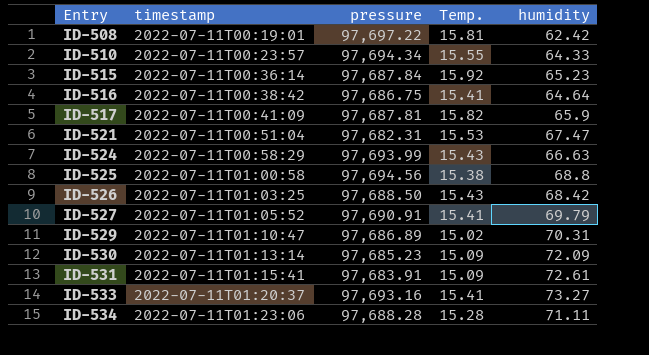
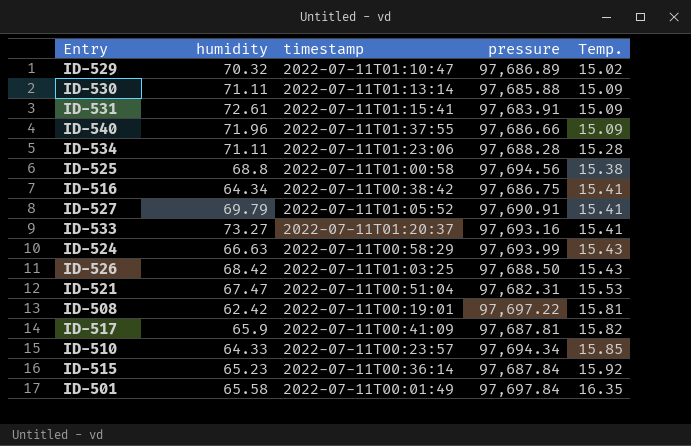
row order: Entry ascending -> Temp. ascending
column humidity | position: 5 -> 2
ID-529 | humidity: 70.31 -> 70.32
ID-530 | humidity: 72.09 -> 71.11
ID-530 | pressure: 97,685.23 -> 97,685.88
row ID-540: none -> 71.96 | 2022-07-11T01:37:55 | 97,686.66 | 15.09
ID-516 | humidity: 64.64 -> 64.34
ID-510 | Temp.: 15.55 -> 15.85
row ID-501: none -> 65.58 | 2022-07-11T00:01:49 | 97,697.84 | 16.35

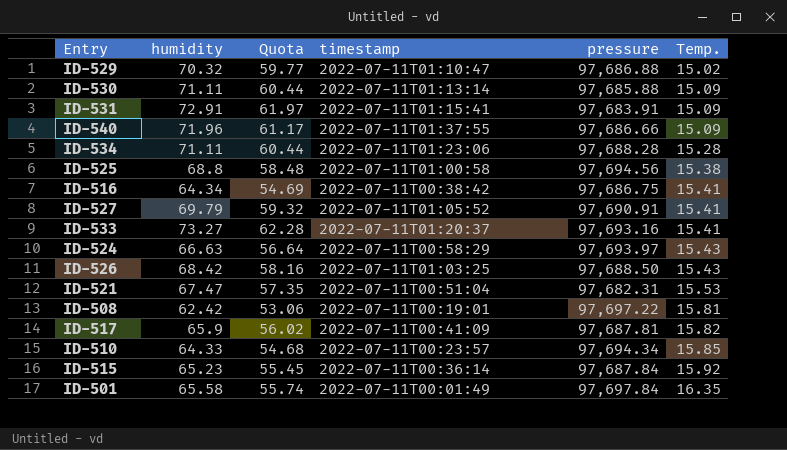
column Quota | formula: none -> [humidity] * 0.85
ID-529 | pressure: 97,686.89 -> 97,686.88
ID-531 | humidity: 72.61 -> 72.91
ID-524 | pressure: 97,693.99 -> 97,693.97

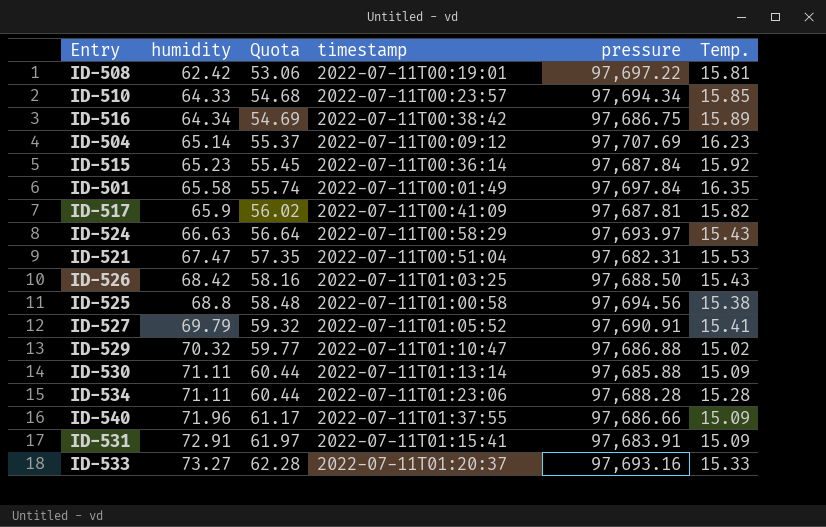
row order: Temp. ascending -> humidity ascending
ID-516 | Temp.: 15.41 -> 15.89
row ID-504: none -> 65.14 | 55.37 | 2022-07-11T00:09:12 | 97,707.69 | 16.23
ID-533 | Temp.: 15.41 -> 15.33

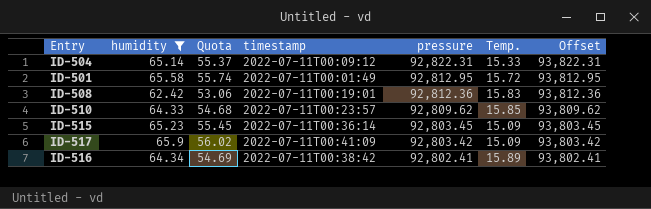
filter: none -> humidity <= 65.9
row order: humidity ascending -> pressure descending
column Offset | formula: none -> [pressure] + 1000
ID-504 | pressure: 97,707.69 -> 92,822.31
ID-504 | Temp.: 16.23 -> 15.33
ID-501 | pressure: 97,697.84 -> 92,812.95
ID-501 | Temp.: 16.35 -> 15.72
ID-508 | pressure: 97,697.22 -> 92,812.36
ID-508 | Temp.: 15.81 -> 15.83
ID-510 | pressure: 97,694.34 -> 92,809.62
ID-515 | pressure: 97,687.84 -> 92,803.45
ID-515 | Temp.: 15.92 -> 15.09
ID-517 | pressure: 97,687.81 -> 92,803.42
ID-517 | Temp.: 15.82 -> 15.09
ID-516 | pressure: 97,686.75 -> 92,802.41

